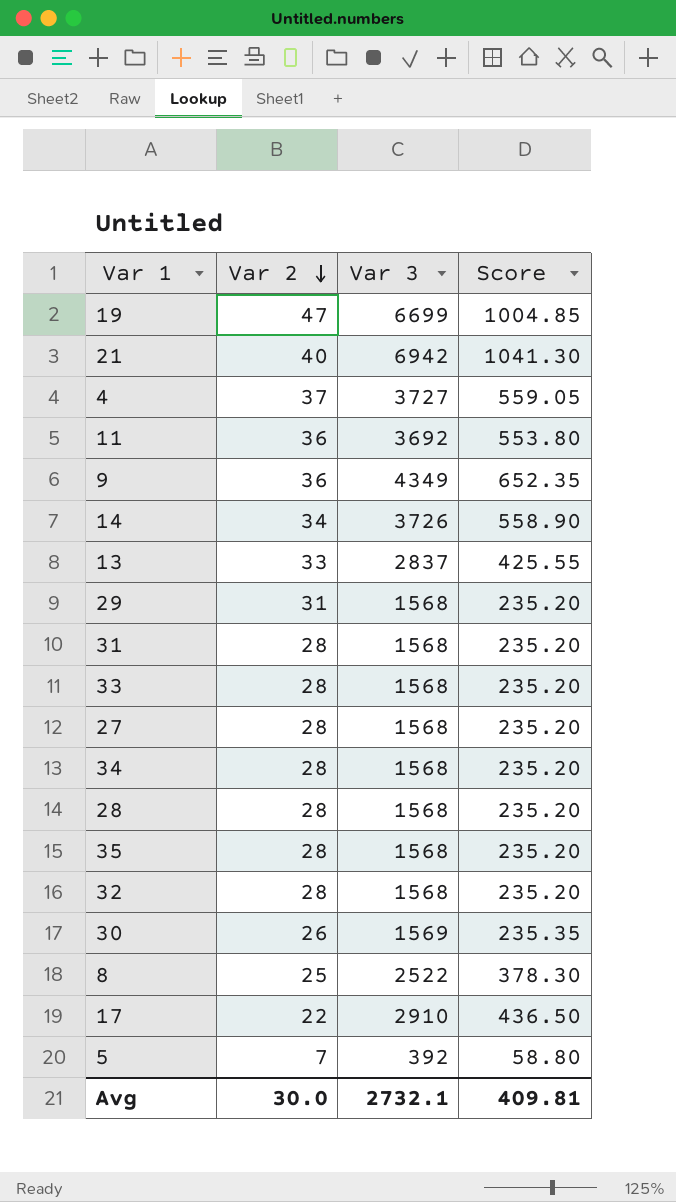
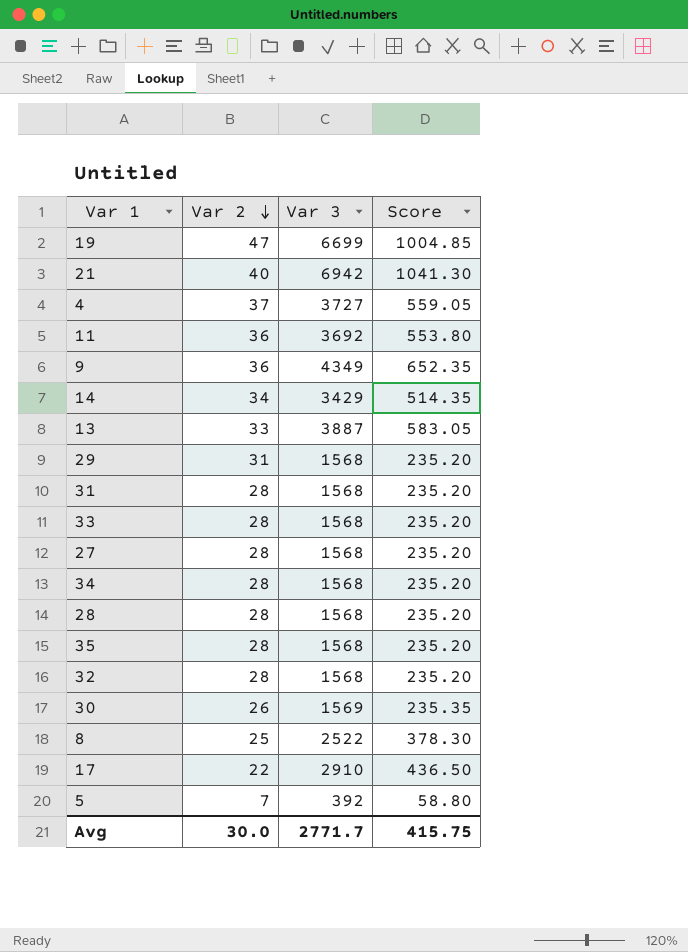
14 | Var 3: 3726 -> 3429
14 | Score: 558.90 -> 514.35
13 | Var 3: 2837 -> 3887
13 | Score: 425.55 -> 583.05
Avg | Var 3: 2732.1 -> 2771.7
Avg | Score: 409.81 -> 415.75

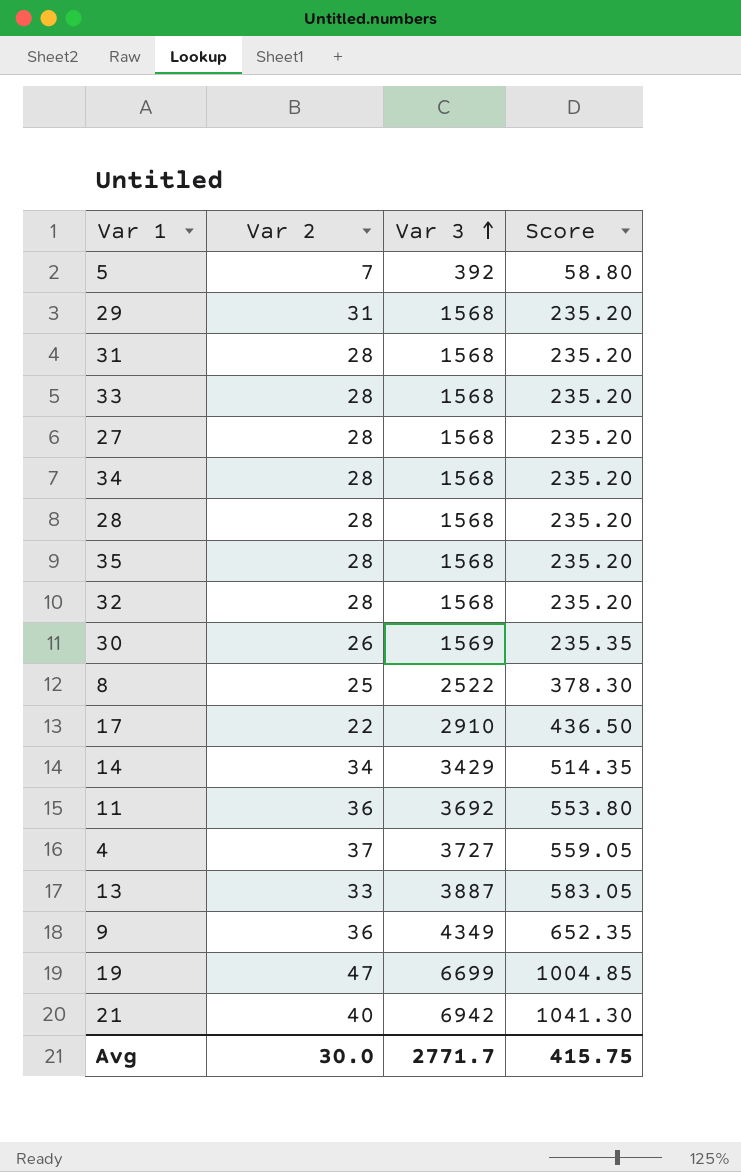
row order: Var 2 descending -> Var 3 ascending

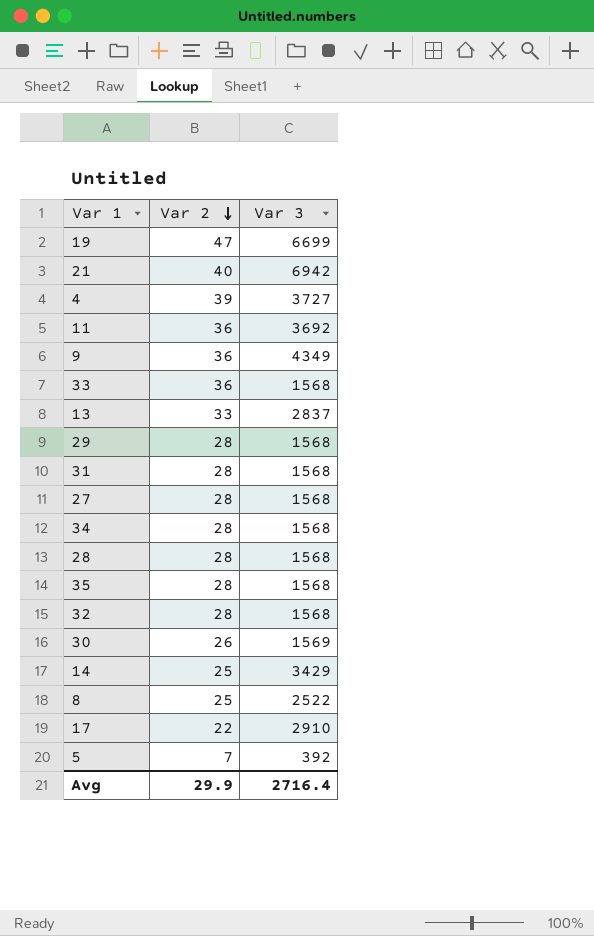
row order: Var 3 ascending -> Var 2 descending
column Score | formula: [Var 3] * 0.15 -> none
4 | Var 2: 37 -> 39
33 | Var 2: 28 -> 36
13 | Var 3: 3887 -> 2837
29 | Var 2: 31 -> 28
14 | Var 2: 34 -> 25
Avg | Var 2: 30.0 -> 29.9
Avg | Var 3: 2771.7 -> 2716.4

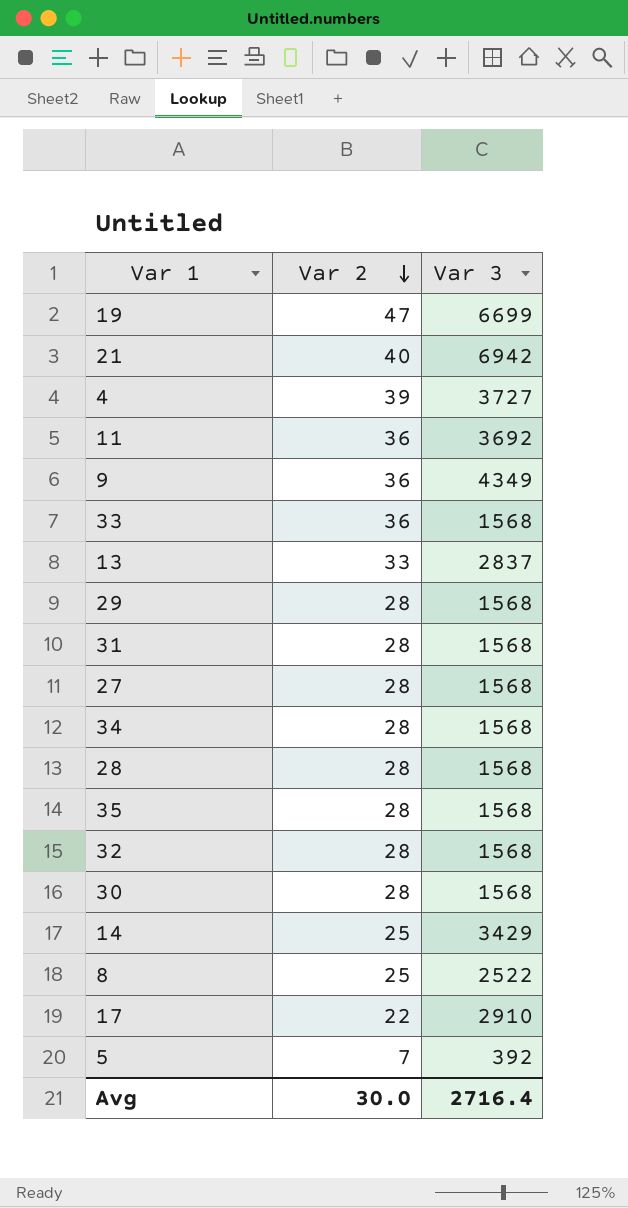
30 | Var 2: 26 -> 28
30 | Var 3: 1569 -> 1568
Avg | Var 2: 29.9 -> 30.0

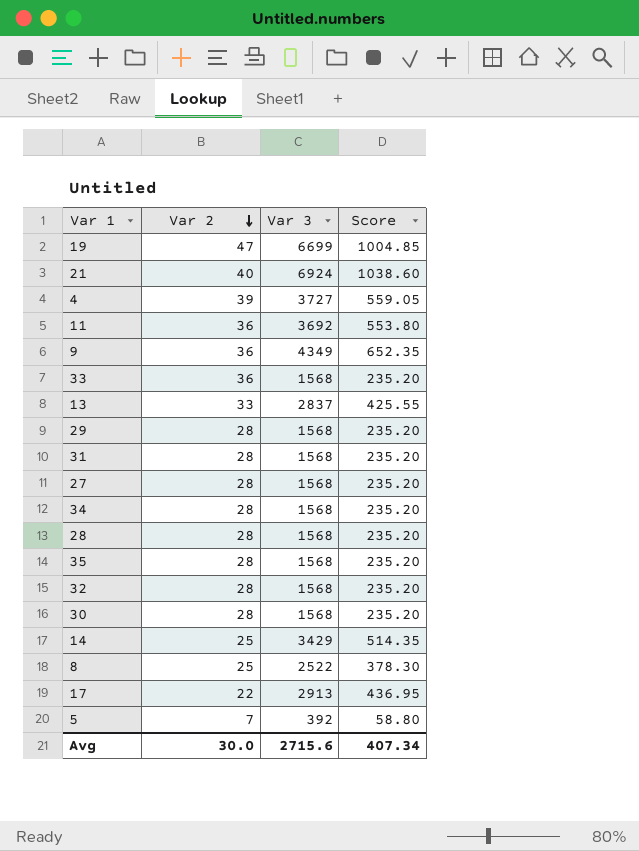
column Score | formula: none -> [Var 3] * 0.15
21 | Var 3: 6942 -> 6924
17 | Var 3: 2910 -> 2913
Avg | Var 3: 2716.4 -> 2715.6

